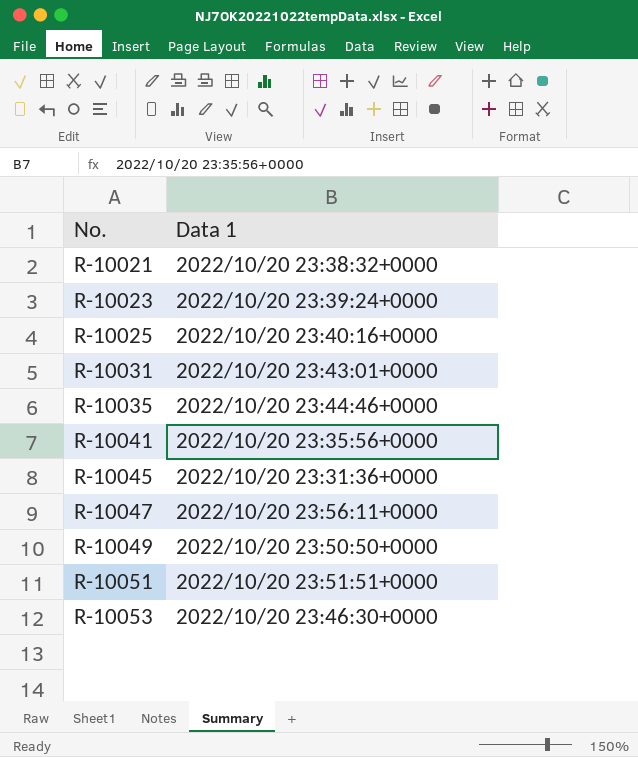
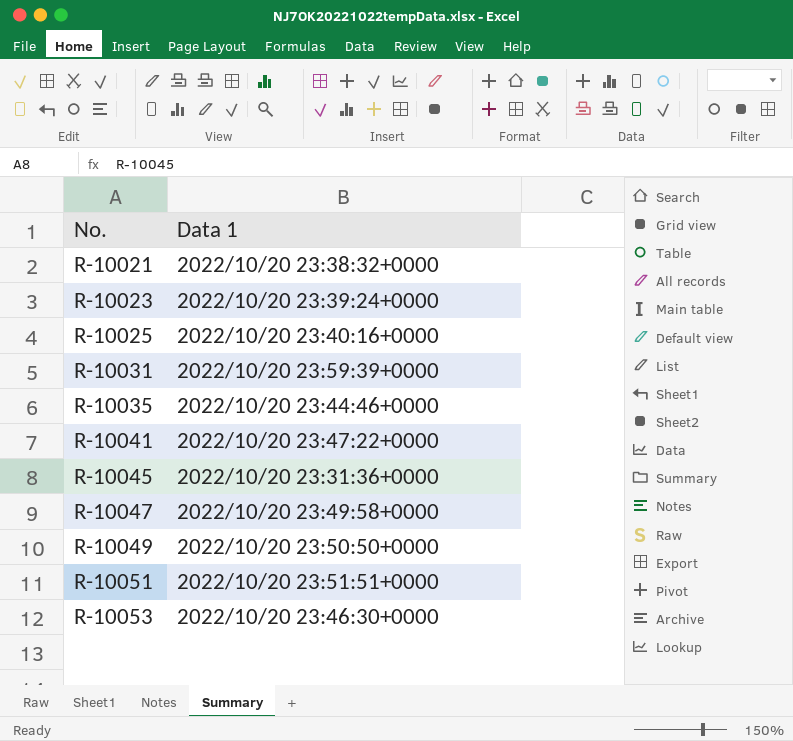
R-10031 | Data 1: 2022/10/20 23:43:01+0000 -> 2022/10/20 23:59:39+0000
R-10041 | Data 1: 2022/10/20 23:35:56+0000 -> 2022/10/20 23:47:22+0000
R-10047 | Data 1: 2022/10/20 23:56:11+0000 -> 2022/10/20 23:49:58+0000

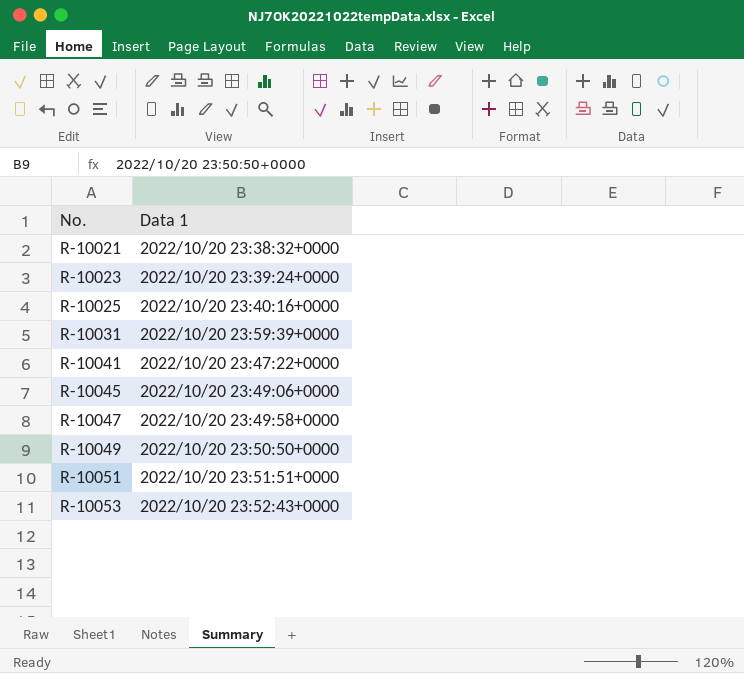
row R-10035: 2022/10/20 23:44:46+0000 -> none
R-10045 | Data 1: 2022/10/20 23:31:36+0000 -> 2022/10/20 23:49:06+0000
R-10053 | Data 1: 2022/10/20 23:46:30+0000 -> 2022/10/20 23:52:43+0000

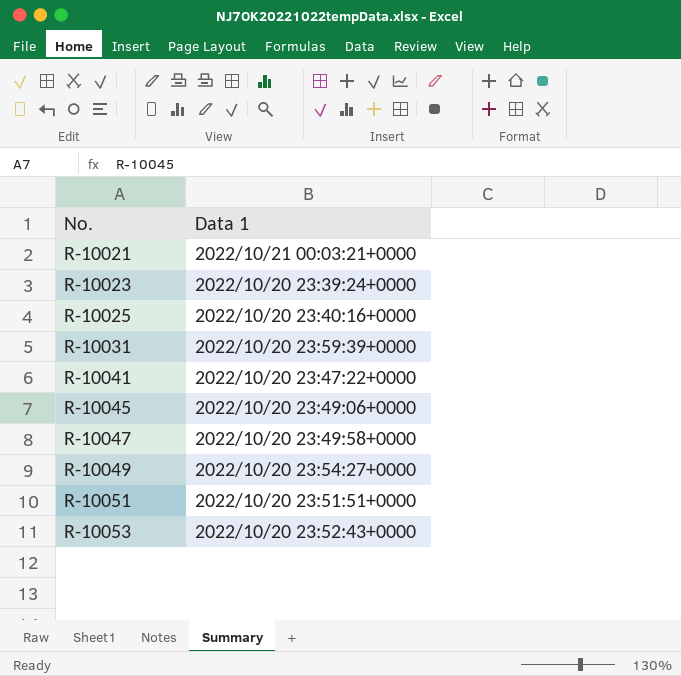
R-10021 | Data 1: 2022/10/20 23:38:32+0000 -> 2022/10/21 00:03:21+0000
R-10049 | Data 1: 2022/10/20 23:50:50+0000 -> 2022/10/20 23:54:27+0000

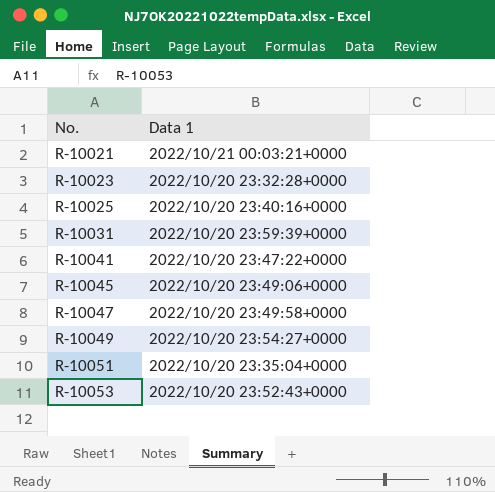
R-10023 | Data 1: 2022/10/20 23:39:24+0000 -> 2022/10/20 23:32:28+0000
R-10051 | Data 1: 2022/10/20 23:51:51+0000 -> 2022/10/20 23:35:04+0000

